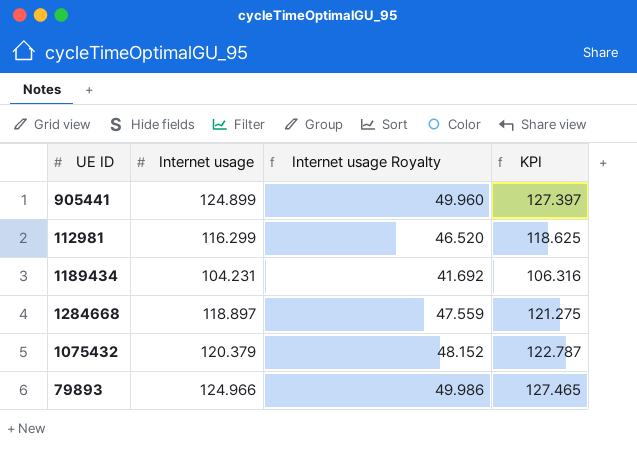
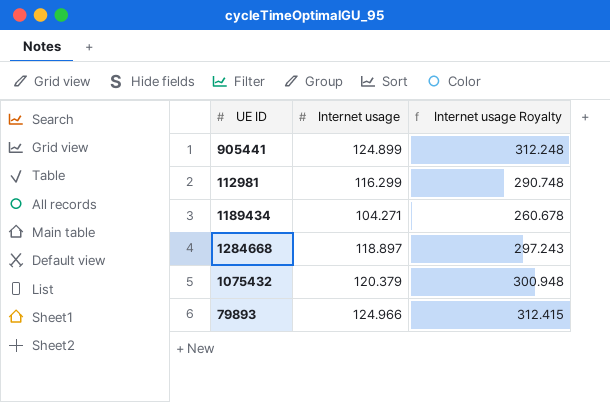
column KPI | formula: [Internet usage] * 1.02 -> none
column Internet usage Royalty | formula: [Internet usage] * 0.4 -> [Internet usage] * 2.5
1189434 | Internet usage: 104.231 -> 104.271

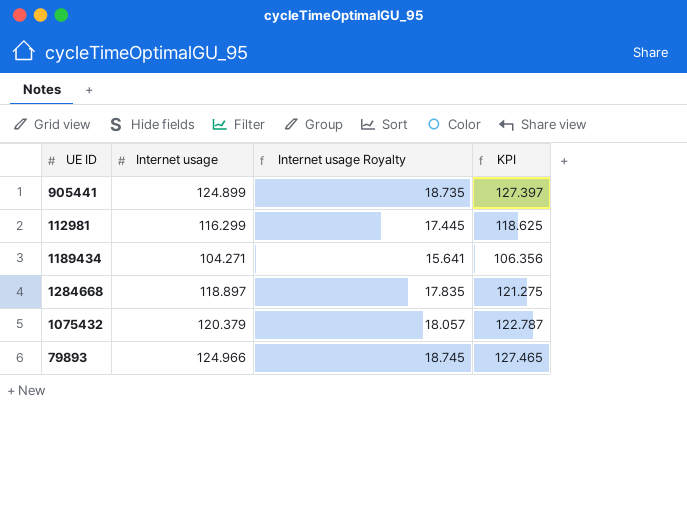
column Internet usage Royalty | formula: [Internet usage] * 2.5 -> [Internet usage] * 0.15
column KPI | formula: none -> [Internet usage] * 1.02

